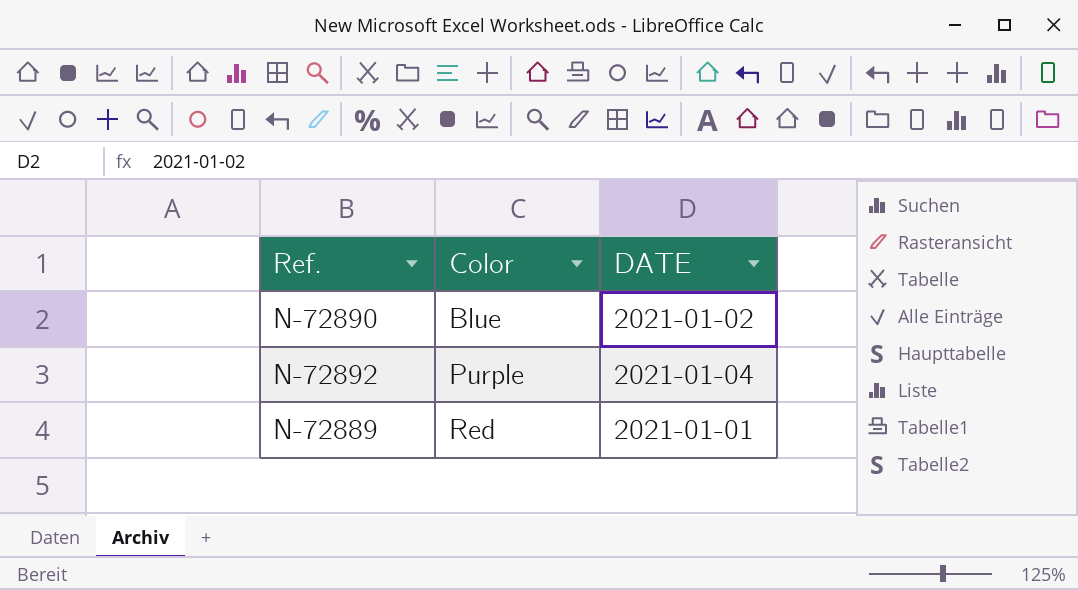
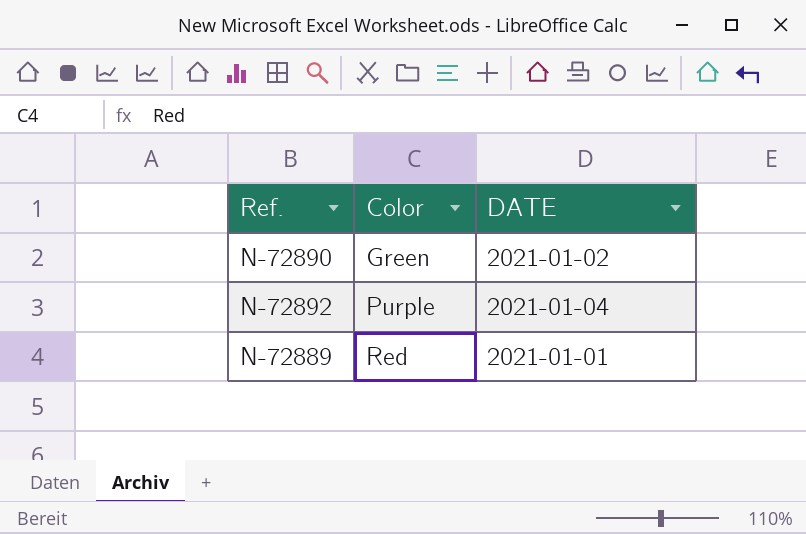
N-72890 | Color: Blue -> Green

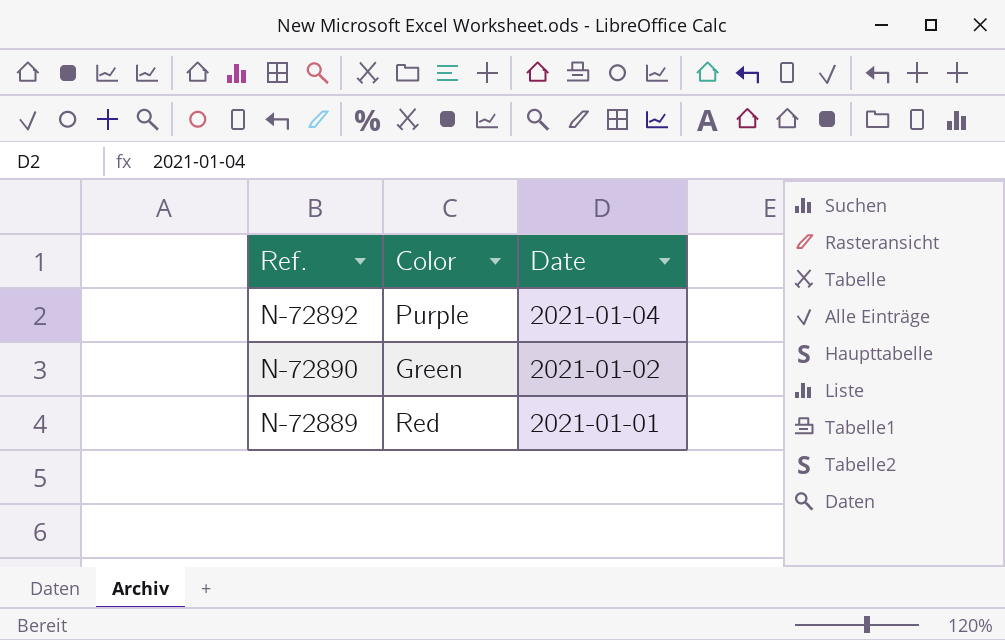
row order: Color ascending -> Ref. descending
column name: DATE -> Date

